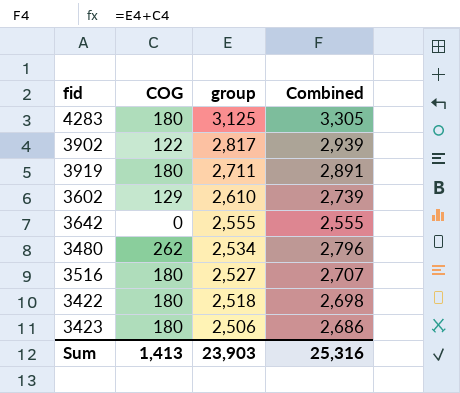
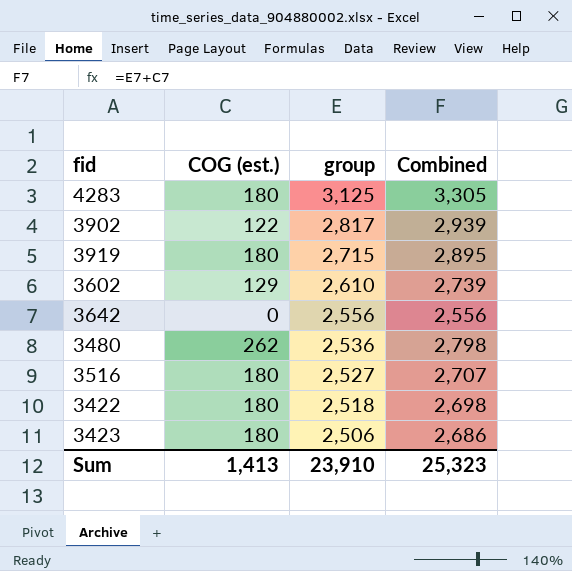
column name: COG -> COG (est.)
3919 | group: 2,711 -> 2,715
3919 | Combined: 2,891 -> 2,895
3642 | group: 2,555 -> 2,556
3642 | Combined: 2,555 -> 2,556
3480 | group: 2,534 -> 2,536
3480 | Combined: 2,796 -> 2,798
Sum | group: 23,903 -> 23,910
Sum | Combined: 25,316 -> 25,323

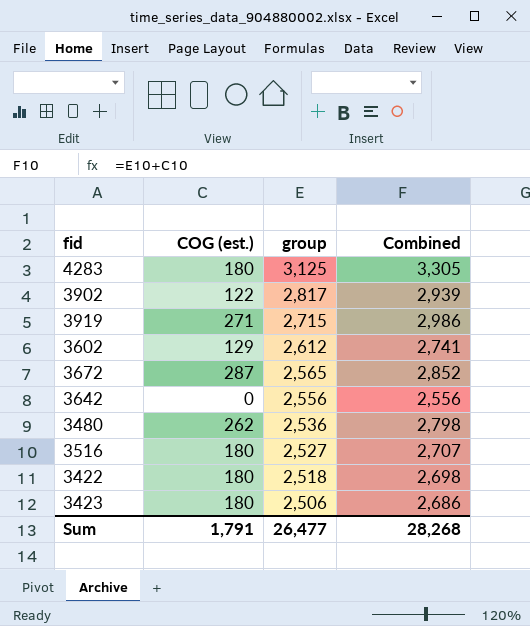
3919 | COG (est.): 180 -> 271
3919 | Combined: 2,895 -> 2,986
3602 | group: 2,610 -> 2,612
3602 | Combined: 2,739 -> 2,741
row 3672: none -> 287 | 2,565 | 2,852
Sum | COG (est.): 1,413 -> 1,791
Sum | group: 23,910 -> 26,477
Sum | Combined: 25,323 -> 28,268

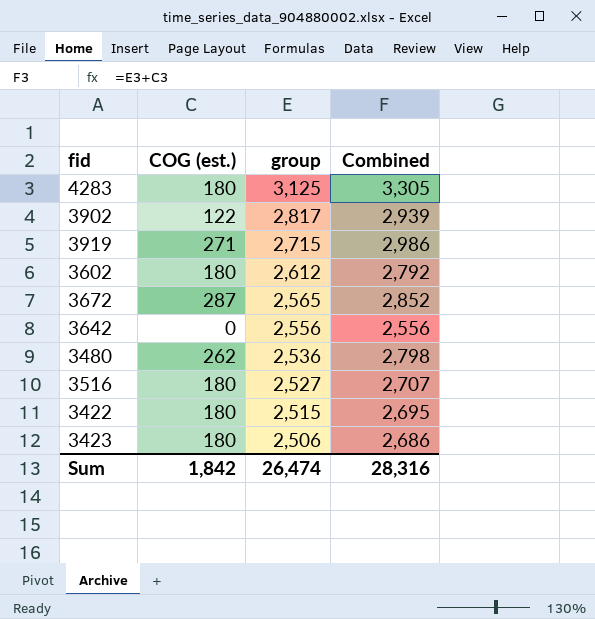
3602 | COG (est.): 129 -> 180
3602 | Combined: 2,741 -> 2,792
3422 | group: 2,518 -> 2,515
3422 | Combined: 2,698 -> 2,695
Sum | COG (est.): 1,791 -> 1,842
Sum | group: 26,477 -> 26,474
Sum | Combined: 28,268 -> 28,316

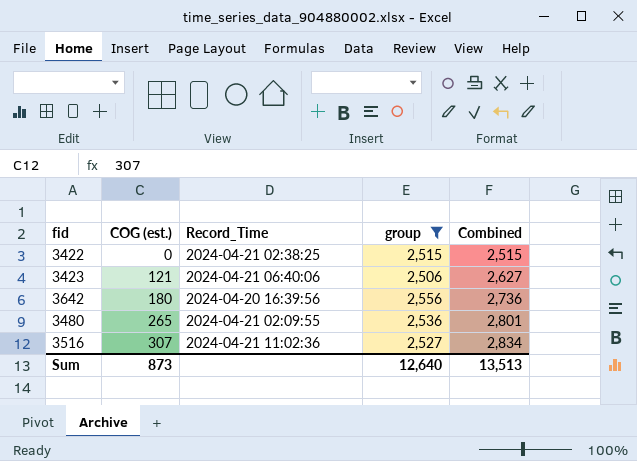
filter: none -> group <= 2,556
row order: group descending -> COG (est.) ascending
column Record_Time | position: none -> 3
3422 | COG (est.): 180 -> 0
3422 | Combined: 2,695 -> 2,515
3423 | COG (est.): 180 -> 121
3423 | Combined: 2,686 -> 2,627
3642 | COG (est.): 0 -> 180
3642 | Combined: 2,556 -> 2,736
3480 | COG (est.): 262 -> 265
3480 | Combined: 2,798 -> 2,801
3516 | COG (est.): 180 -> 307
3516 | Combined: 2,707 -> 2,834
Sum | COG (est.): 1,842 -> 873
Sum | group: 26,474 -> 12,640
Sum | Combined: 28,316 -> 13,513

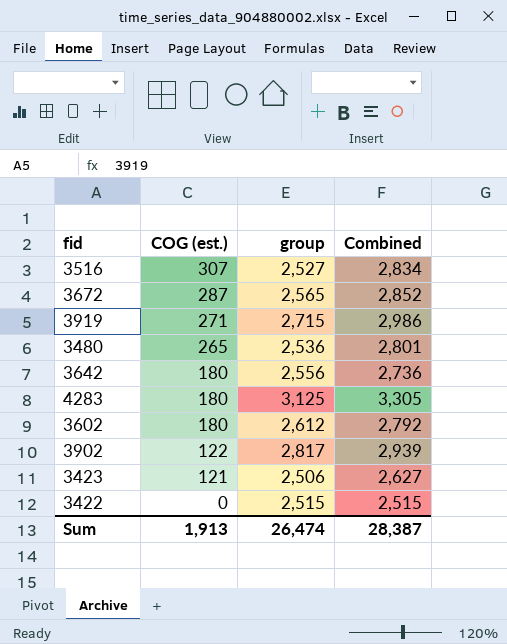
filter: group <= 2,556 -> none
row order: COG (est.) ascending -> COG (est.) descending
column Record_Time | position: 3 -> none
Sum | COG (est.): 873 -> 1,913
Sum | group: 12,640 -> 26,474
Sum | Combined: 13,513 -> 28,387

